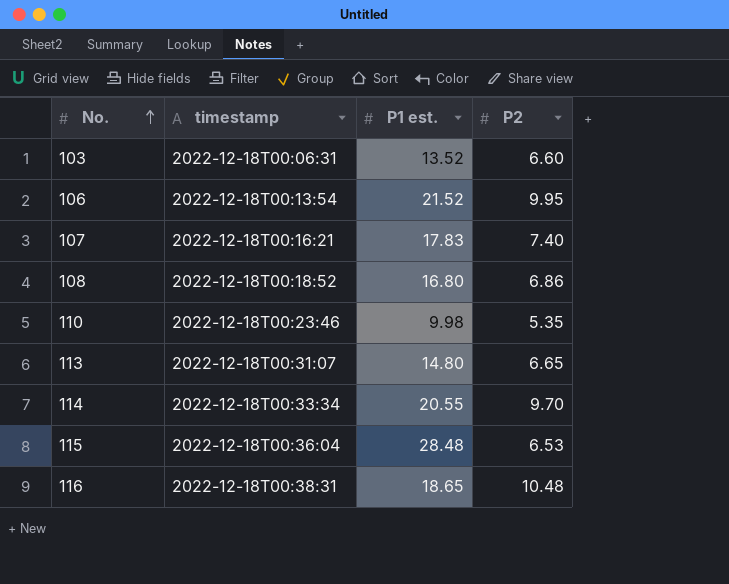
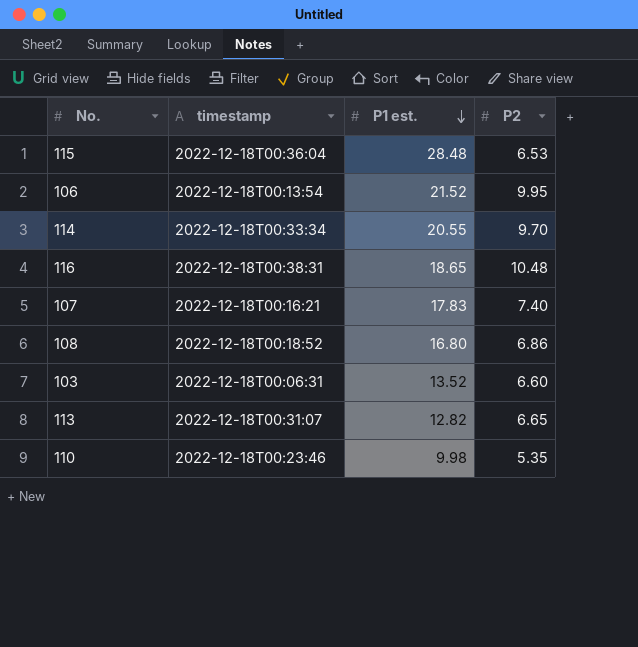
row order: No. ascending -> P1 est. descending
113 | P1 est.: 14.80 -> 12.82

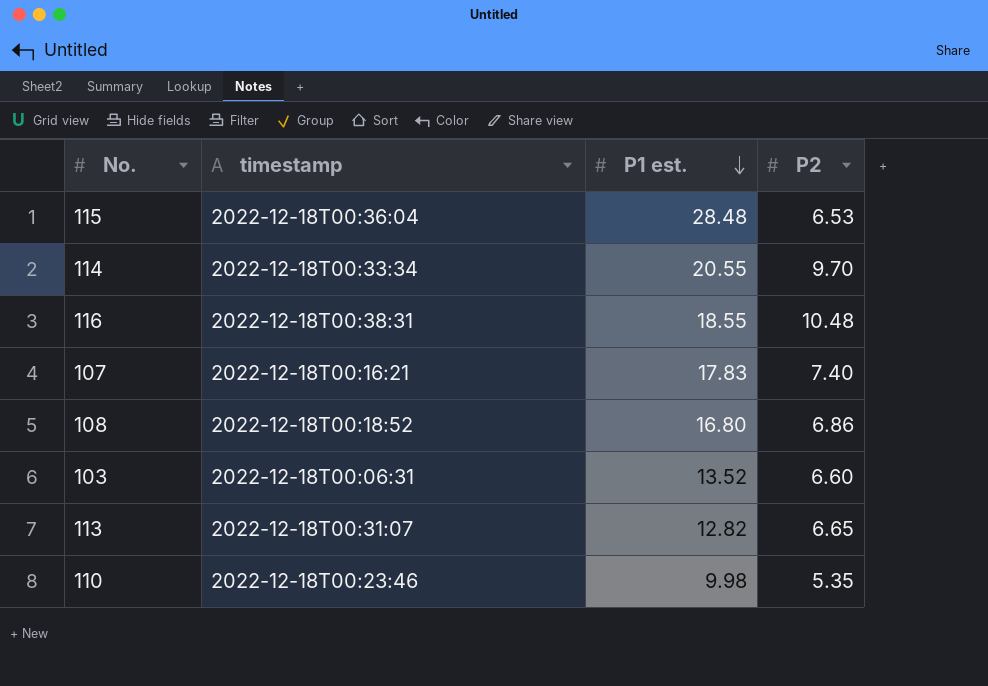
row 106: 2022-12-18T00:13:54 | 21.52 | 9.95 -> none
116 | P1 est.: 18.65 -> 18.55

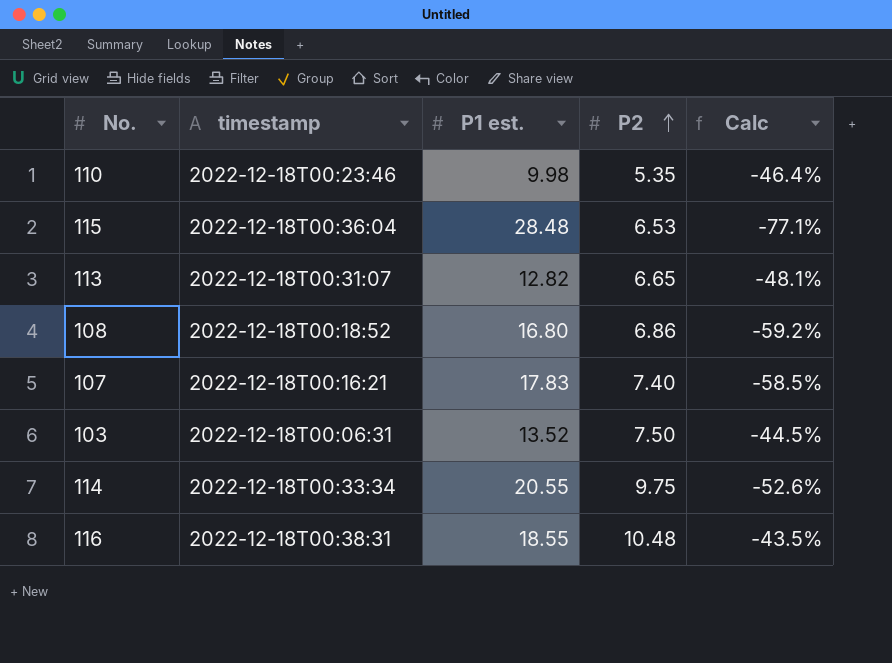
row order: P1 est. descending -> P2 ascending
column Calc | formula: none -> ([P2] - [P1 est.]) / [P1 est.]
103 | P2: 6.60 -> 7.50
114 | P2: 9.70 -> 9.75

